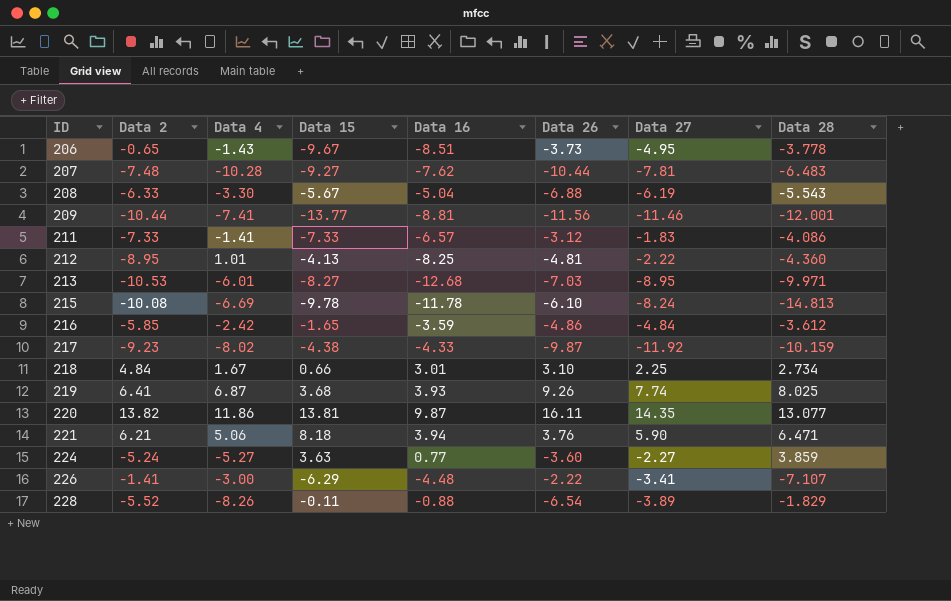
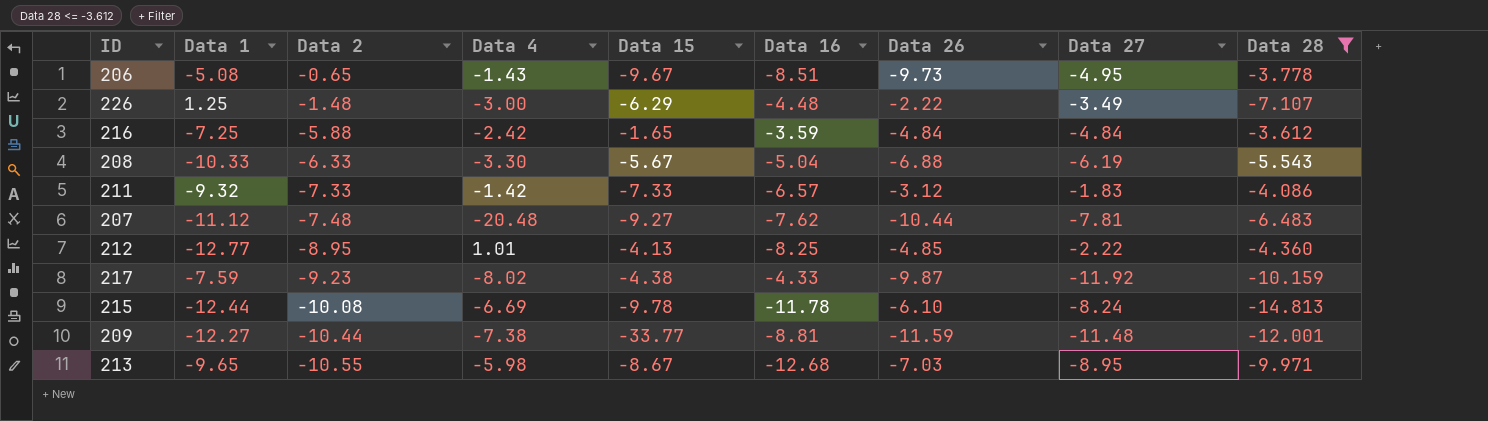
filter: none -> Data 28 <= -3.612
row order: ID ascending -> Data 2 descending
column Data 1 | position: none -> 2
206 | Data 26: -3.73 -> -9.73
226 | Data 2: -1.41 -> -1.48
226 | Data 27: -3.41 -> -3.49
216 | Data 2: -5.85 -> -5.88
216 | Data 26: -4.86 -> -4.84
211 | Data 4: -1.41 -> -1.42
207 | Data 4: -10.28 -> -20.48
212 | Data 26: -4.81 -> -4.85
209 | Data 4: -7.41 -> -7.38
209 | Data 15: -13.77 -> -33.77
209 | Data 26: -11.56 -> -11.59
209 | Data 27: -11.46 -> -11.48
213 | Data 2: -10.53 -> -10.55
213 | Data 4: -6.01 -> -5.98
213 | Data 15: -8.27 -> -8.67

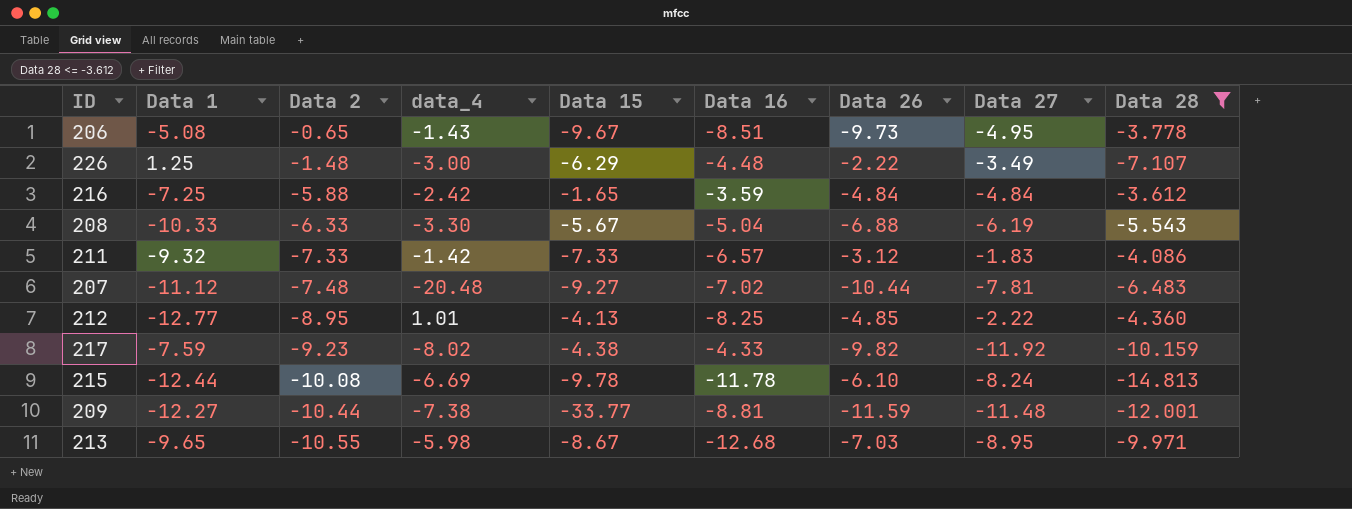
column name: Data 4 -> data_4
207 | Data 16: -7.62 -> -7.02
217 | Data 26: -9.87 -> -9.82

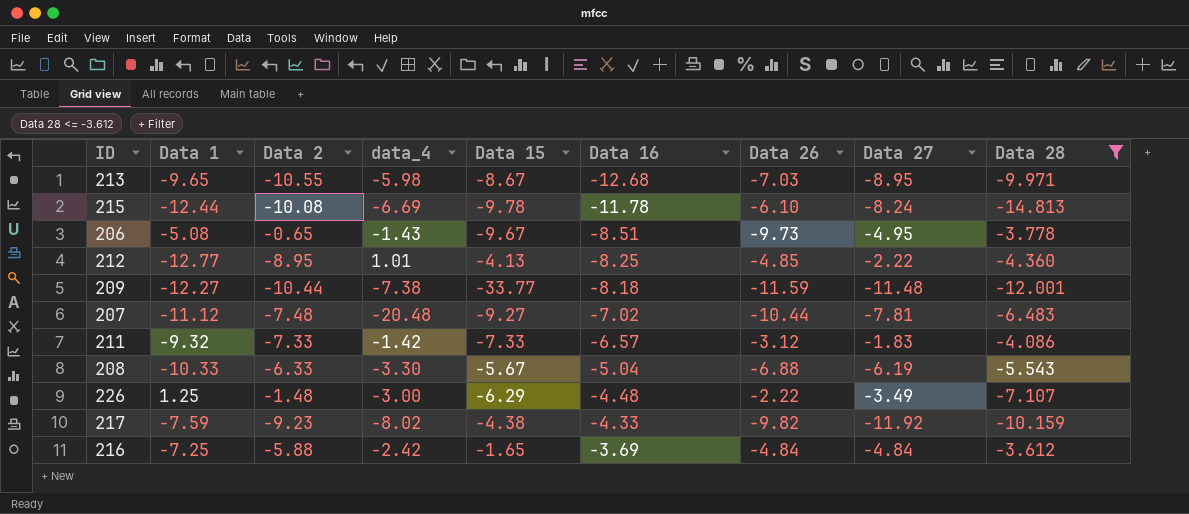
row order: Data 2 descending -> Data 16 ascending
209 | Data 16: -8.81 -> -8.18
216 | Data 16: -3.59 -> -3.69

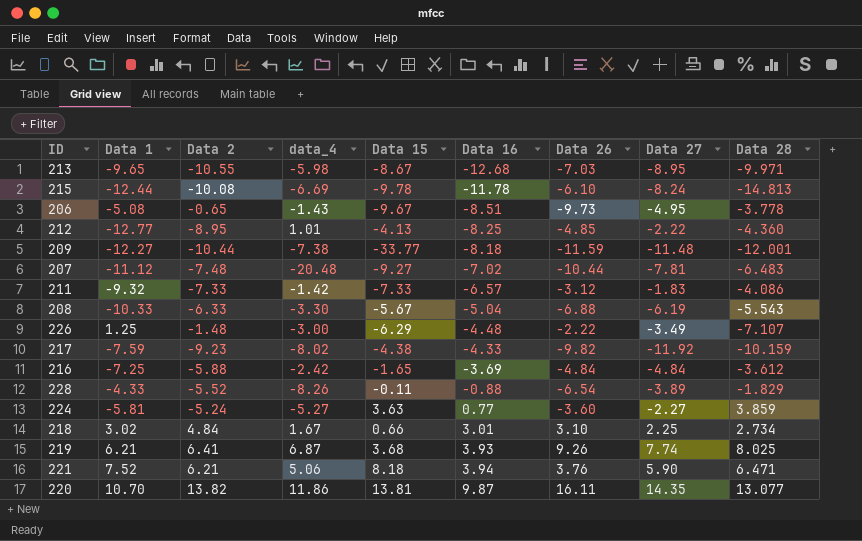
filter: Data 28 <= -3.612 -> none

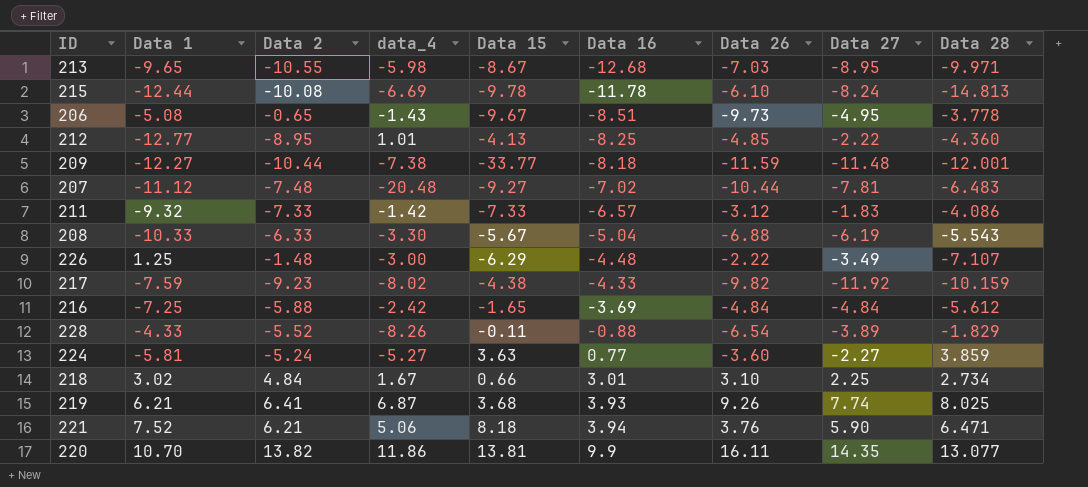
216 | Data 28: -3.612 -> -5.612
220 | Data 16: 9.87 -> 9.9

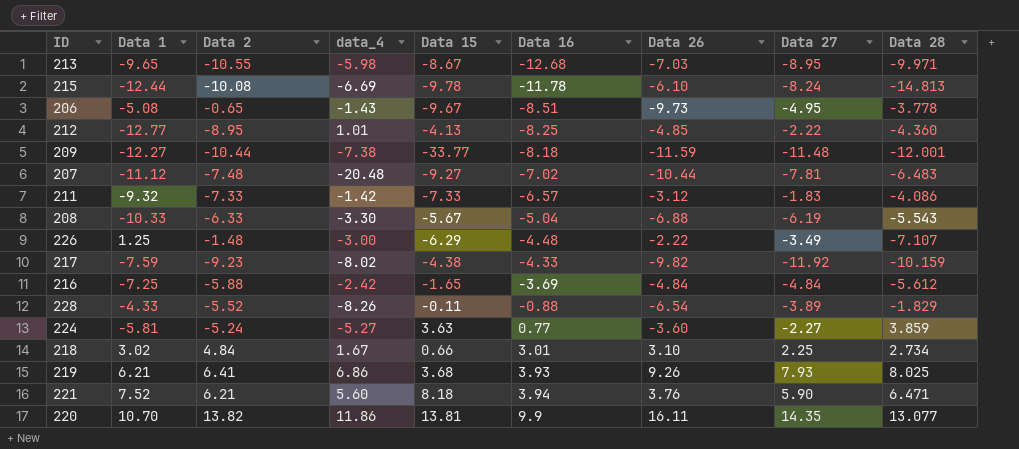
219 | data_4: 6.87 -> 6.86
219 | Data 27: 7.74 -> 7.93
221 | data_4: 5.06 -> 5.60

